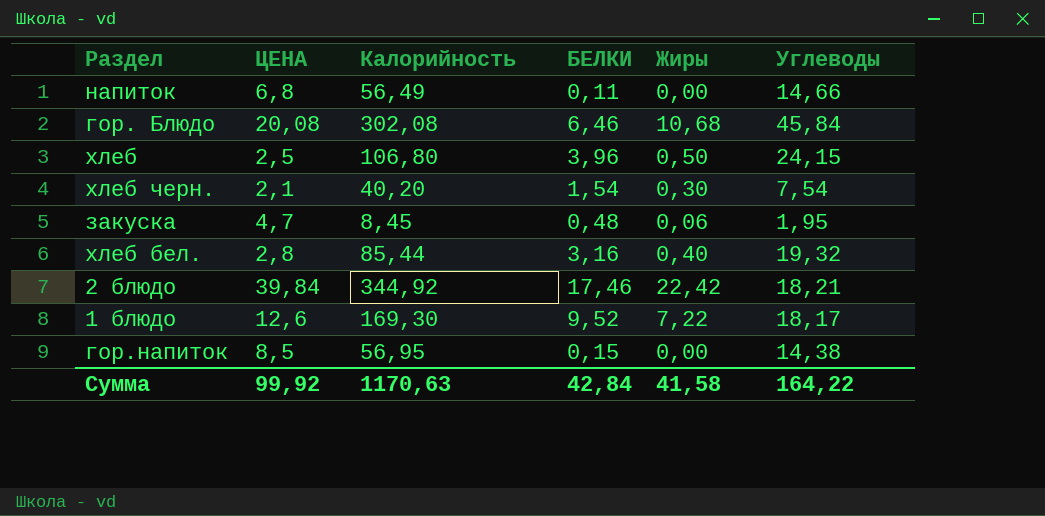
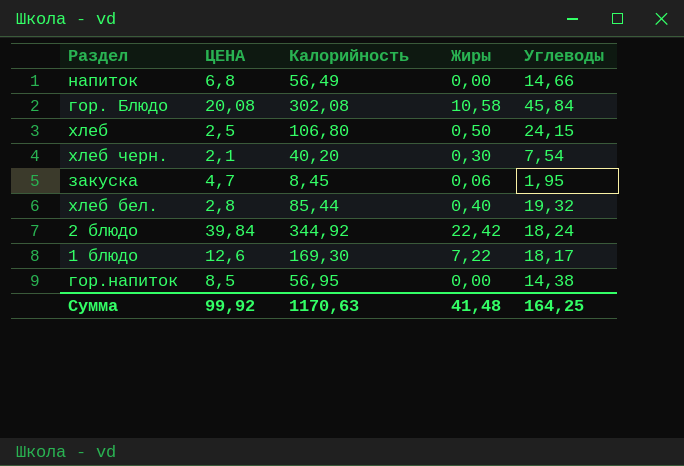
column БЕЛКИ | position: 4 -> none
гор. Блюдо | Жиры: 10,68 -> 10,58
2 блюдо | Углеводы: 18,21 -> 18,24
Сумма | Жиры: 41,58 -> 41,48
Сумма | Углеводы: 164,22 -> 164,25

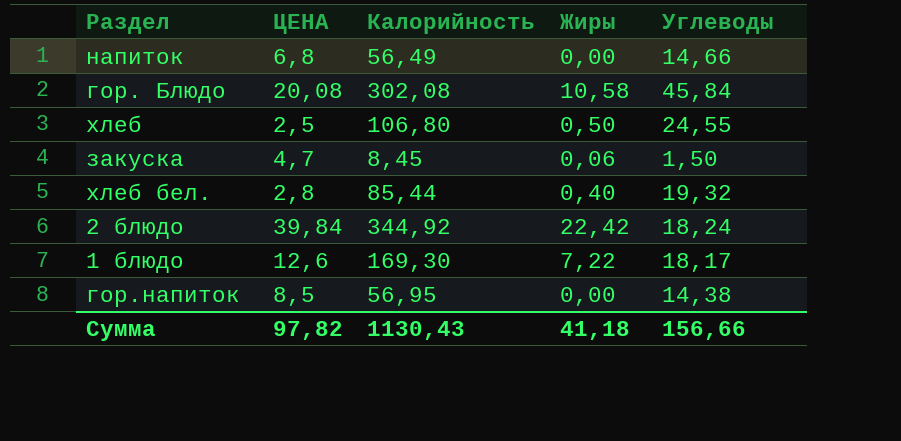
row хлеб черн.: 2,1 | 40,20 | 0,30 | 7,54 -> none
хлеб | Углеводы: 24,15 -> 24,55
закуска | Углеводы: 1,95 -> 1,50
Сумма | ЦЕНА: 99,92 -> 97,82
Сумма | Калорийность: 1170,63 -> 1130,43
Сумма | Жиры: 41,48 -> 41,18
Сумма | Углеводы: 164,25 -> 156,66

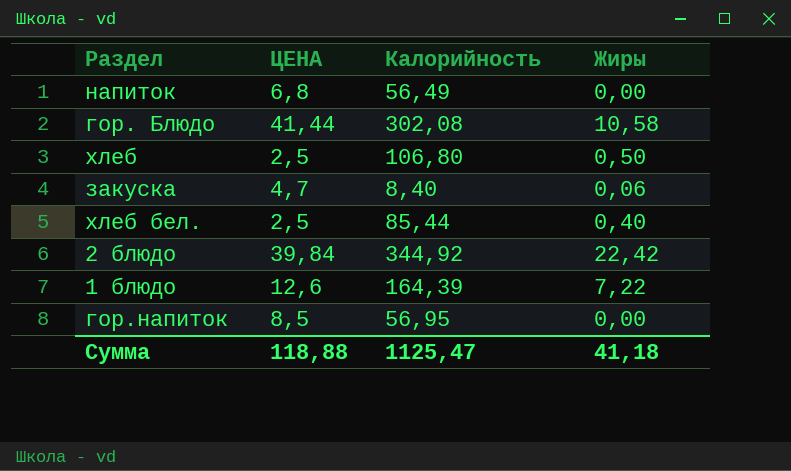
column Углеводы | position: 5 -> none
гор. Блюдо | ЦЕНА: 20,08 -> 41,44
закуска | Калорийность: 8,45 -> 8,40
хлеб бел. | ЦЕНА: 2,8 -> 2,5
1 блюдо | Калорийность: 169,30 -> 164,39
Сумма | ЦЕНА: 97,82 -> 118,88
Сумма | Калорийность: 1130,43 -> 1125,47

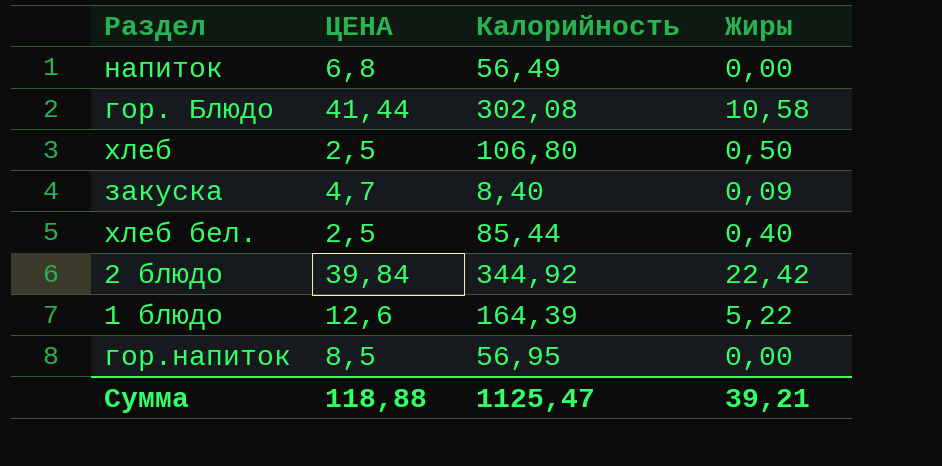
закуска | Жиры: 0,06 -> 0,09
1 блюдо | Жиры: 7,22 -> 5,22
Сумма | Жиры: 41,18 -> 39,21

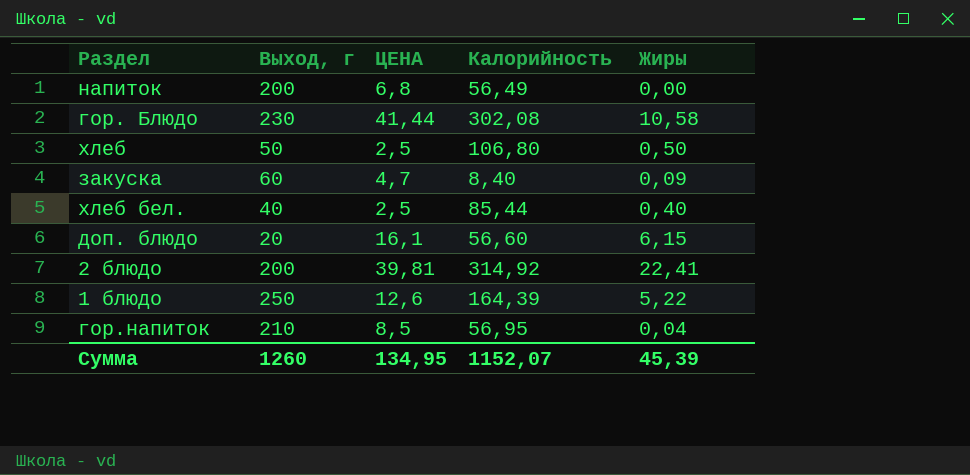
column Выход, г | position: none -> 2
row доп. блюдо: none -> 20 | 16,1 | 56,60 | 6,15
2 блюдо | ЦЕНА: 39,84 -> 39,81
2 блюдо | Калорийность: 344,92 -> 314,92
2 блюдо | Жиры: 22,42 -> 22,41
гор.напиток | Жиры: 0,00 -> 0,04
Сумма | ЦЕНА: 118,88 -> 134,95
Сумма | Калорийность: 1125,47 -> 1152,07
Сумма | Жиры: 39,21 -> 45,39

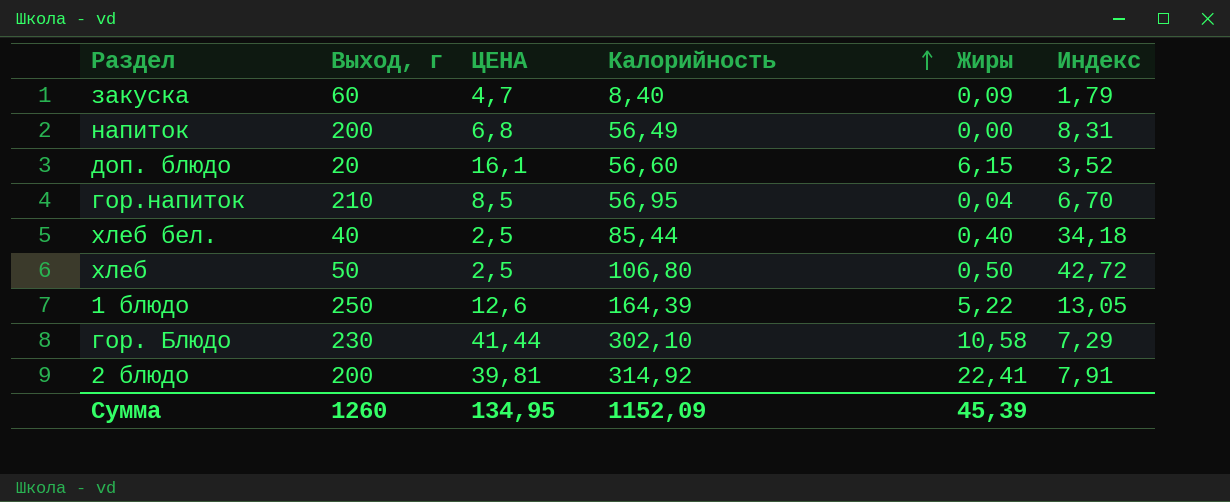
row order: none -> Калорийность ascending
column Индекс | formula: none -> [Калорийность] / [ЦЕНА]
гор. Блюдо | Калорийность: 302,08 -> 302,10
Сумма | Калорийность: 1152,07 -> 1152,09

